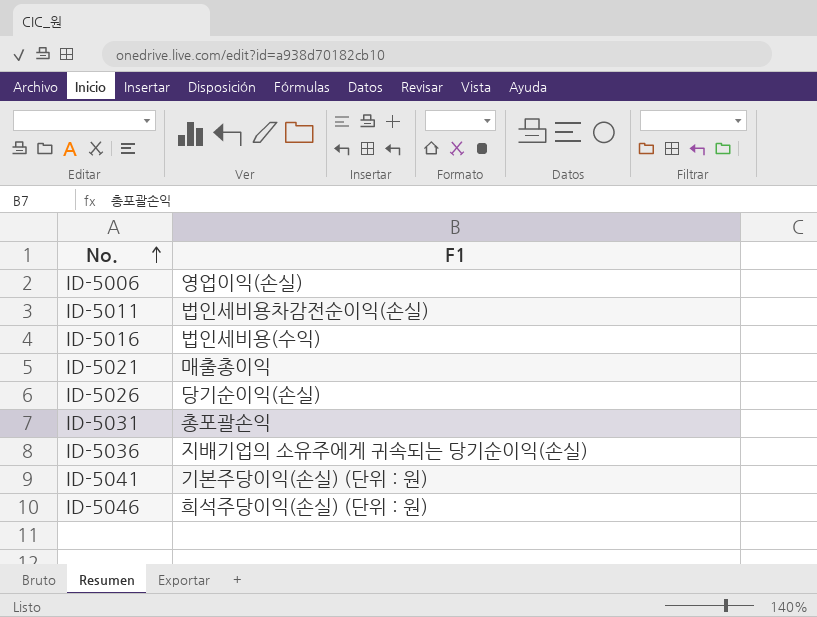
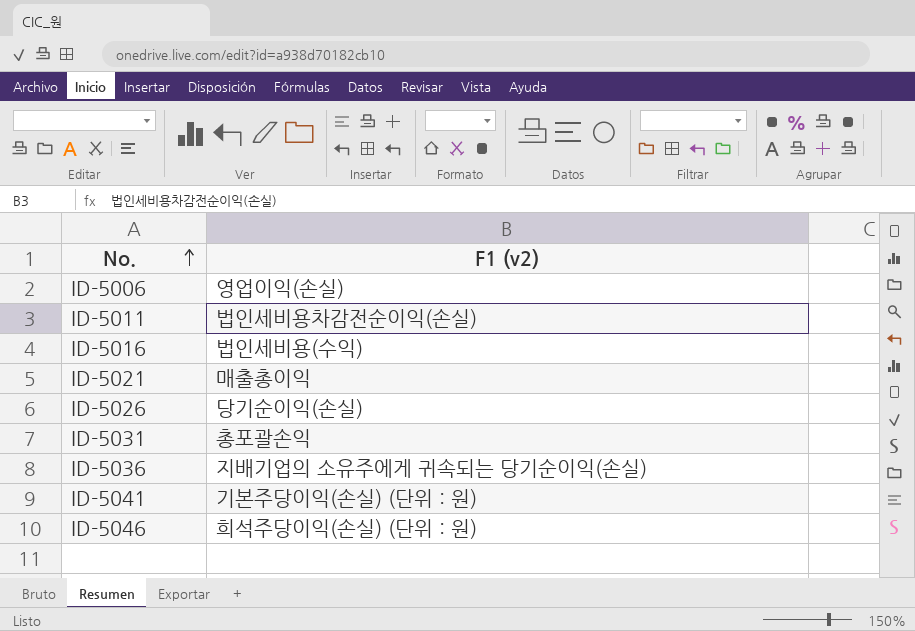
column name: F1 -> F1 (v2)

